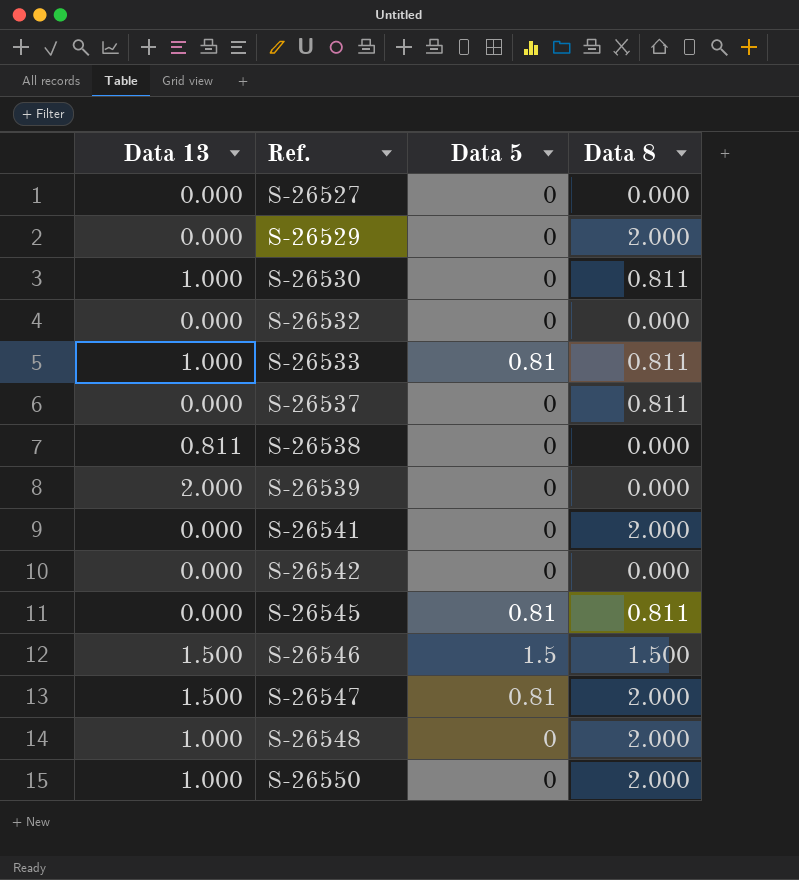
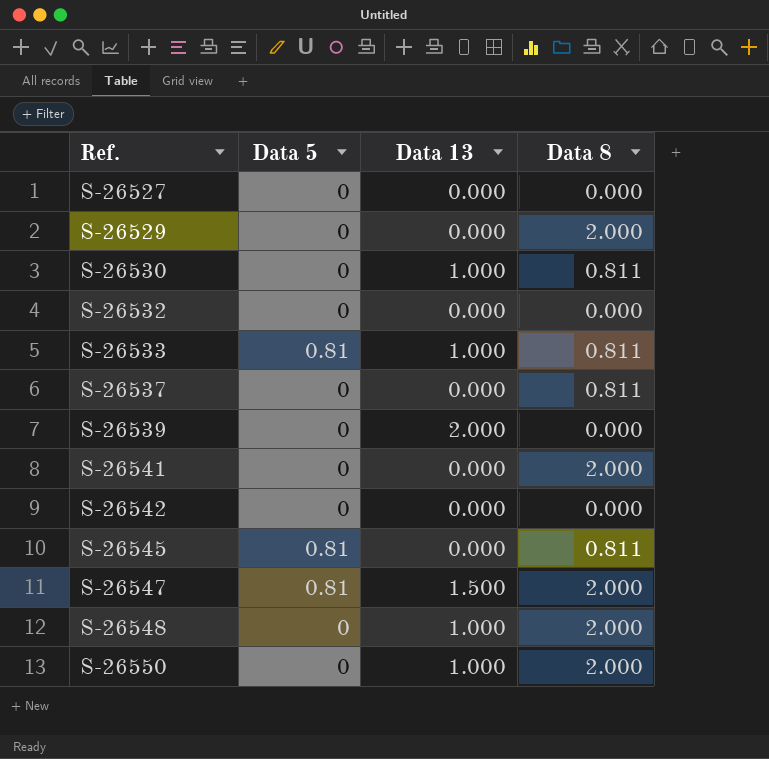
column Data 13 | position: 1 -> 3
row S-26538: 0.811 | 0 | 0.000 -> none
row S-26546: 1.500 | 1.5 | 1.500 -> none

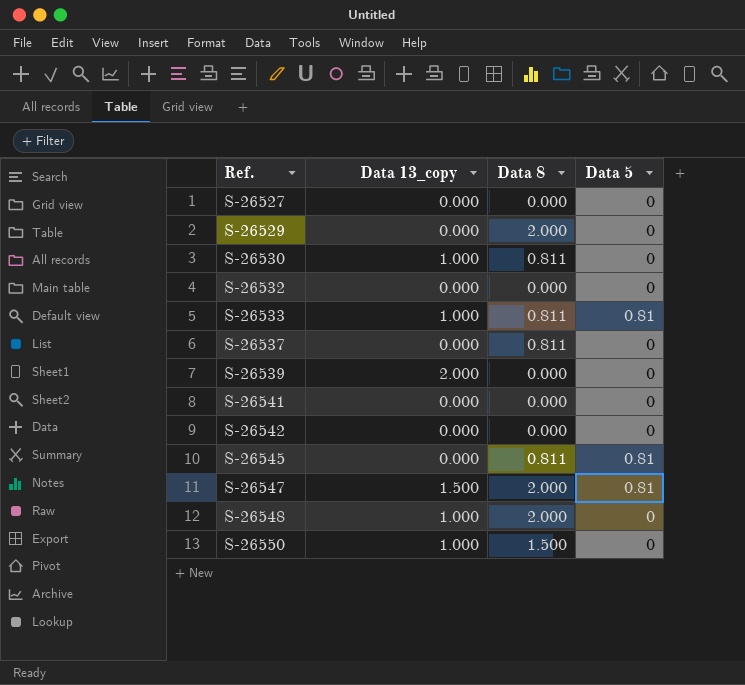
column name: Data 13 -> Data 13_copy
column Data 5 | position: 2 -> 4
S-26541 | Data 8: 2.000 -> 0.000
S-26550 | Data 8: 2.000 -> 1.500

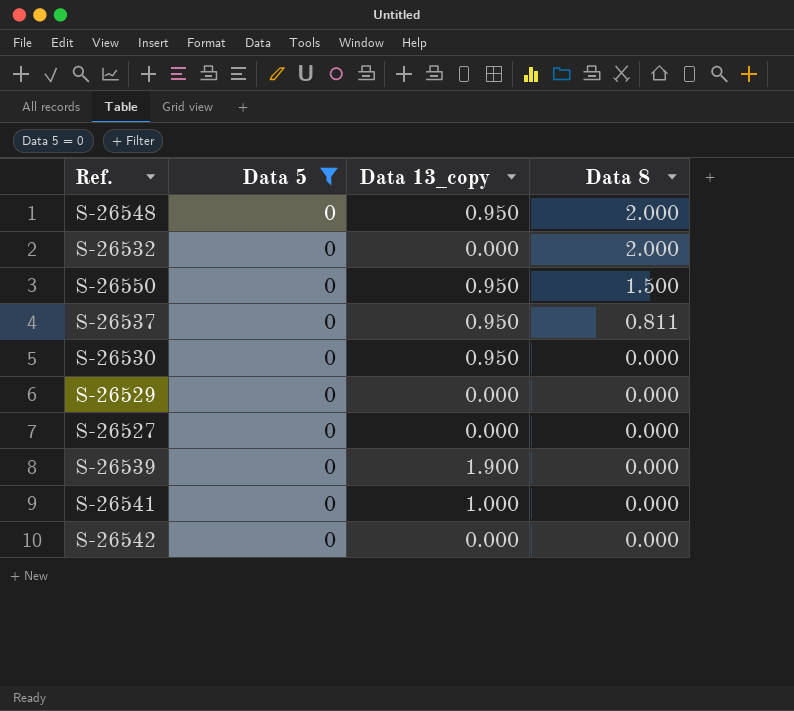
filter: none -> Data 5 = 0
row order: Ref. ascending -> Data 8 descending
column Data 5 | position: 4 -> 2
S-26548 | Data 13_copy: 1.000 -> 0.950
S-26532 | Data 8: 0.000 -> 2.000
S-26550 | Data 13_copy: 1.000 -> 0.950
S-26537 | Data 13_copy: 0.000 -> 0.950
S-26530 | Data 13_copy: 1.000 -> 0.950
S-26530 | Data 8: 0.811 -> 0.000
S-26529 | Data 8: 2.000 -> 0.000
S-26539 | Data 13_copy: 2.000 -> 1.900
S-26541 | Data 13_copy: 0.000 -> 1.000

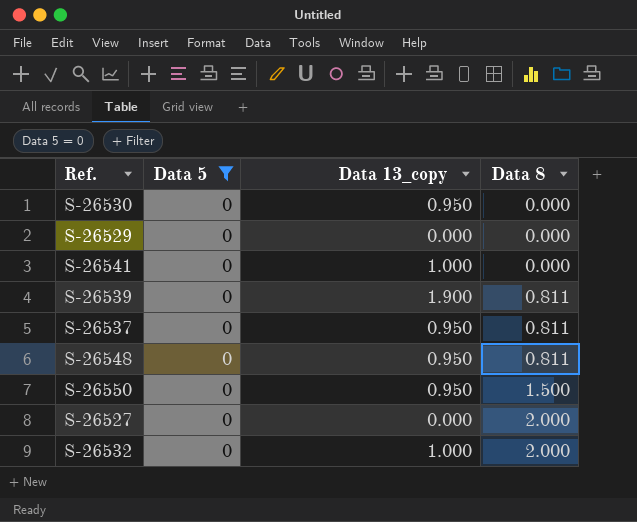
row order: Data 8 descending -> Data 8 ascending
row S-26542: 0 | 0.000 | 0.000 -> none
S-26539 | Data 8: 0.000 -> 0.811
S-26548 | Data 8: 2.000 -> 0.811
S-26527 | Data 8: 0.000 -> 2.000
S-26532 | Data 13_copy: 0.000 -> 1.000

